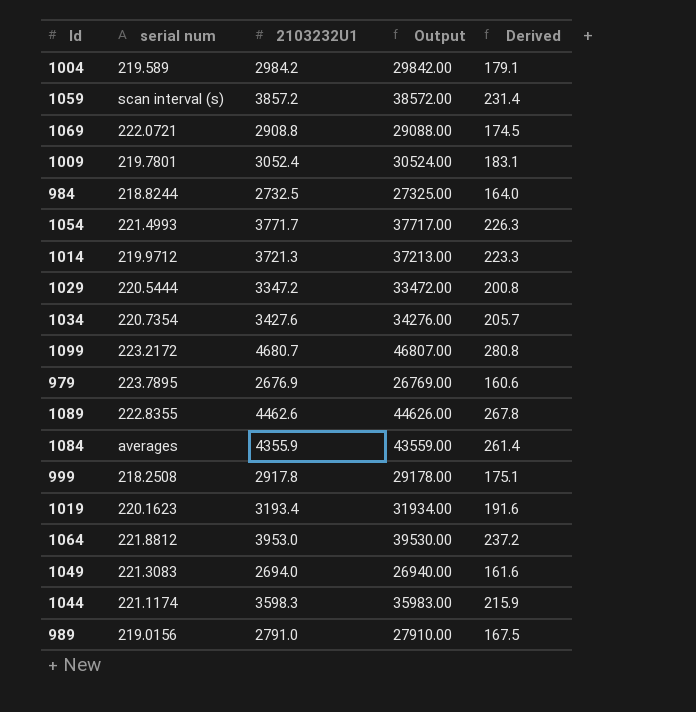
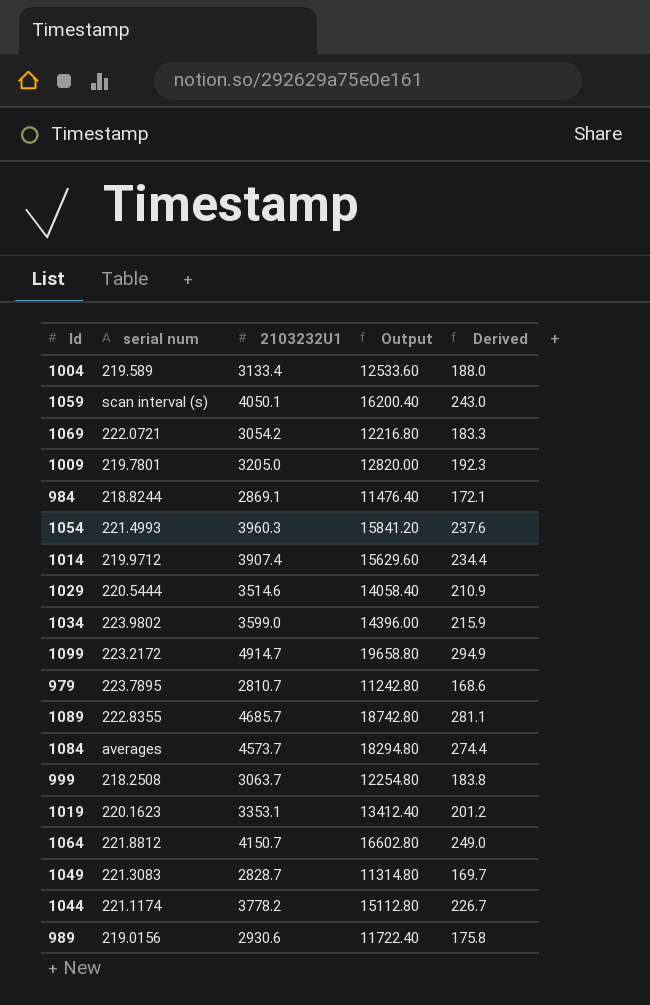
column Output | formula: [2103232U1] * 10 -> [2103232U1] * 4
1004 | 2103232U1: 2984.2 -> 3133.4
1004 | Derived: 179.1 -> 188.0
1059 | 2103232U1: 3857.2 -> 4050.1
1059 | Derived: 231.4 -> 243.0
1069 | 2103232U1: 2908.8 -> 3054.2
1069 | Derived: 174.5 -> 183.3
1009 | 2103232U1: 3052.4 -> 3205.0
1009 | Derived: 183.1 -> 192.3
984 | 2103232U1: 2732.5 -> 2869.1
984 | Derived: 164.0 -> 172.1
1054 | 2103232U1: 3771.7 -> 3960.3
1054 | Derived: 226.3 -> 237.6
1014 | 2103232U1: 3721.3 -> 3907.4
1014 | Derived: 223.3 -> 234.4
1029 | 2103232U1: 3347.2 -> 3514.6
1029 | Derived: 200.8 -> 210.9
1034 | serial num: 220.7354 -> 223.9802
1034 | 2103232U1: 3427.6 -> 3599.0
1034 | Derived: 205.7 -> 215.9
1099 | 2103232U1: 4680.7 -> 4914.7
1099 | Derived: 280.8 -> 294.9
979 | 2103232U1: 2676.9 -> 2810.7
979 | Derived: 160.6 -> 168.6
1089 | 2103232U1: 4462.6 -> 4685.7
1089 | Derived: 267.8 -> 281.1
1084 | 2103232U1: 4355.9 -> 4573.7
1084 | Derived: 261.4 -> 274.4
999 | 2103232U1: 2917.8 -> 3063.7
999 | Derived: 175.1 -> 183.8
1019 | 2103232U1: 3193.4 -> 3353.1
1019 | Derived: 191.6 -> 201.2
1064 | 2103232U1: 3953.0 -> 4150.7
1064 | Derived: 237.2 -> 249.0
1049 | 2103232U1: 2694.0 -> 2828.7
1049 | Derived: 161.6 -> 169.7
1044 | 2103232U1: 3598.3 -> 3778.2
1044 | Derived: 215.9 -> 226.7
989 | 2103232U1: 2791.0 -> 2930.6
989 | Derived: 167.5 -> 175.8

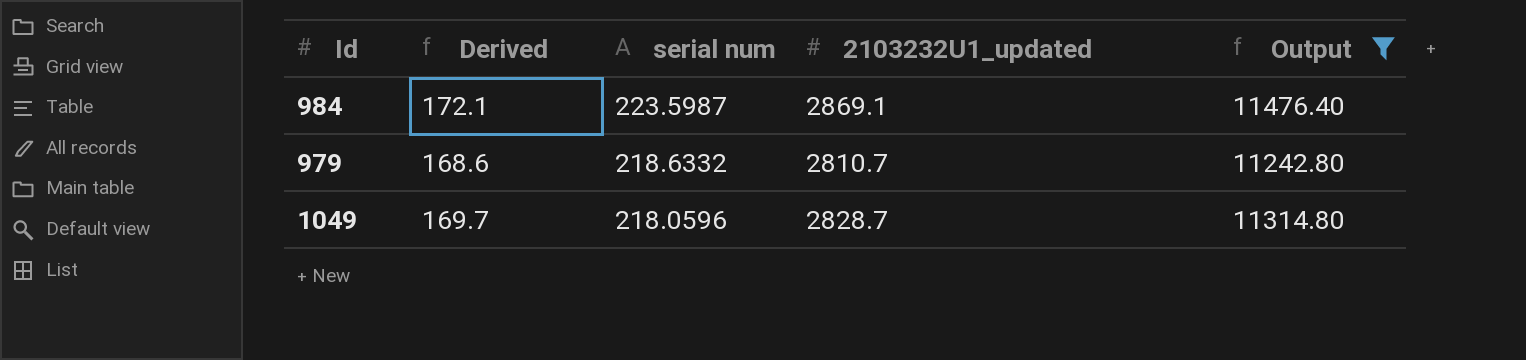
filter: none -> Output <= 11476.40
column Derived | position: 5 -> 2
column name: 2103232U1 -> 2103232U1_updated
984 | serial num: 218.8244 -> 223.5987
979 | serial num: 223.7895 -> 218.6332
1049 | serial num: 221.3083 -> 218.0596

